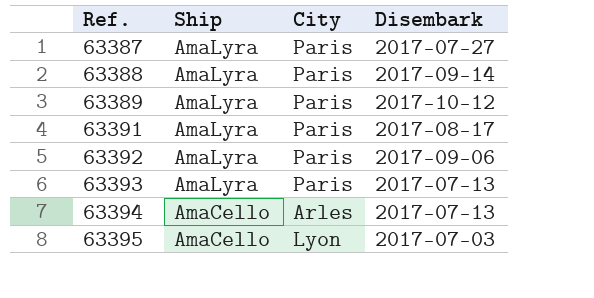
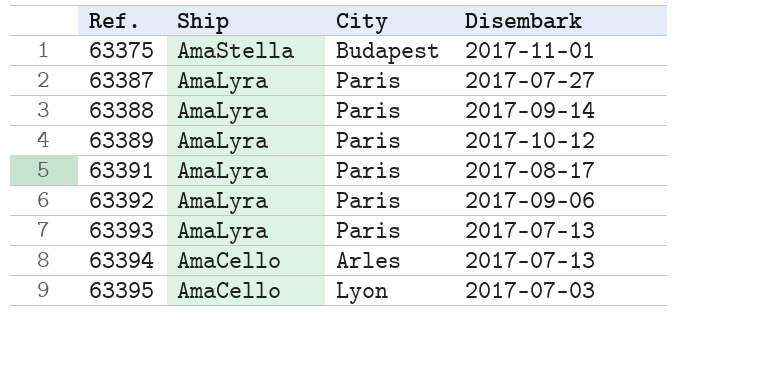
row 63375: none -> AmaStella | Budapest | 2017-11-01

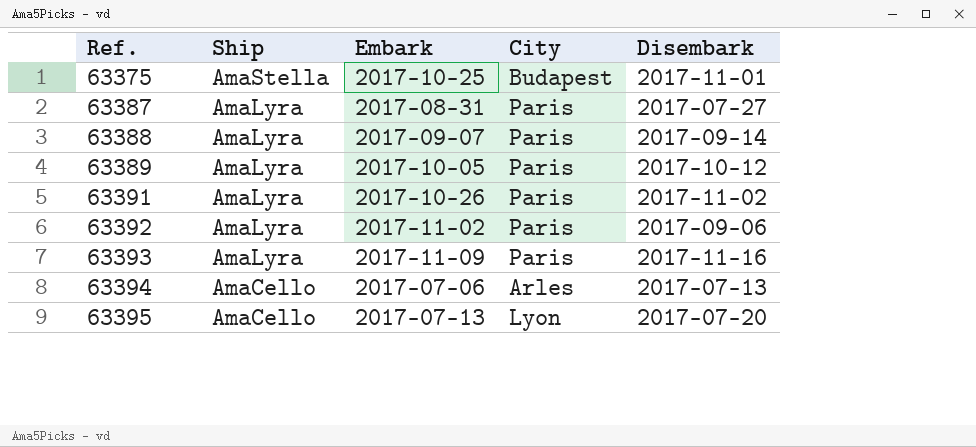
column Embark | position: none -> 3
63391 | Disembark: 2017-08-17 -> 2017-11-02
63393 | Disembark: 2017-07-13 -> 2017-11-16
63395 | Disembark: 2017-07-03 -> 2017-07-20

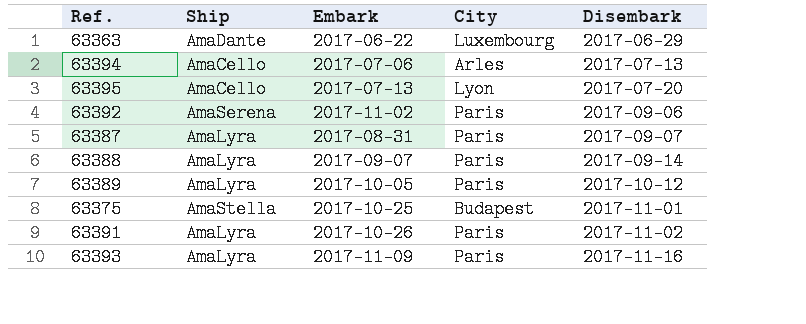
row order: Ref. ascending -> Disembark ascending
row 63363: none -> AmaDante | 2017-06-22 | Luxembourg | 2017-06-29
63392 | Ship: AmaLyra -> AmaSerena
63387 | Disembark: 2017-07-27 -> 2017-09-07

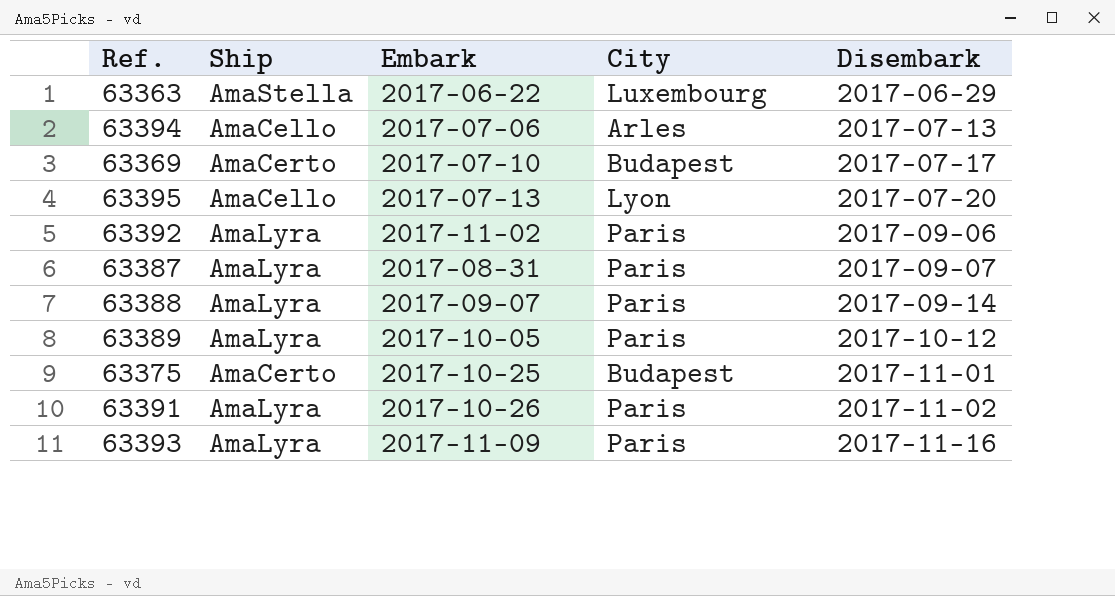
63363 | Ship: AmaDante -> AmaStella
row 63369: none -> AmaCerto | 2017-07-10 | Budapest | 2017-07-17
63392 | Ship: AmaSerena -> AmaLyra
63375 | Ship: AmaStella -> AmaCerto

